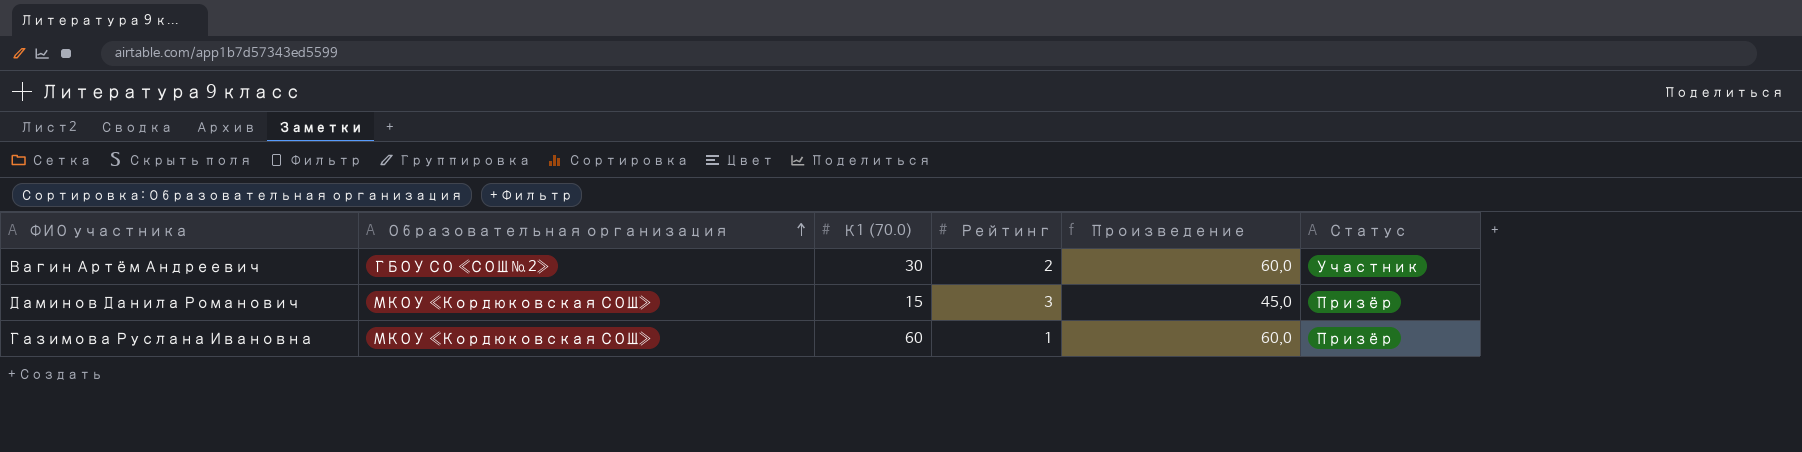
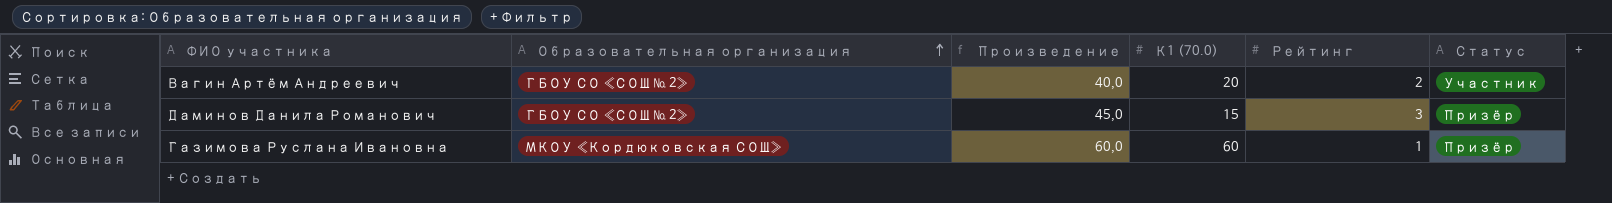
column Произведение | position: 5 -> 3
Вагин Артём Андреевич | Произведение: 60,0 -> 40,0
Вагин Артём Андреевич | К1 (70.0): 30 -> 20
Даминов Данила Романович | Образовательная организация: МКОУ «Кордюковская СОШ» -> ГБОУ СО «СОШ № 2»

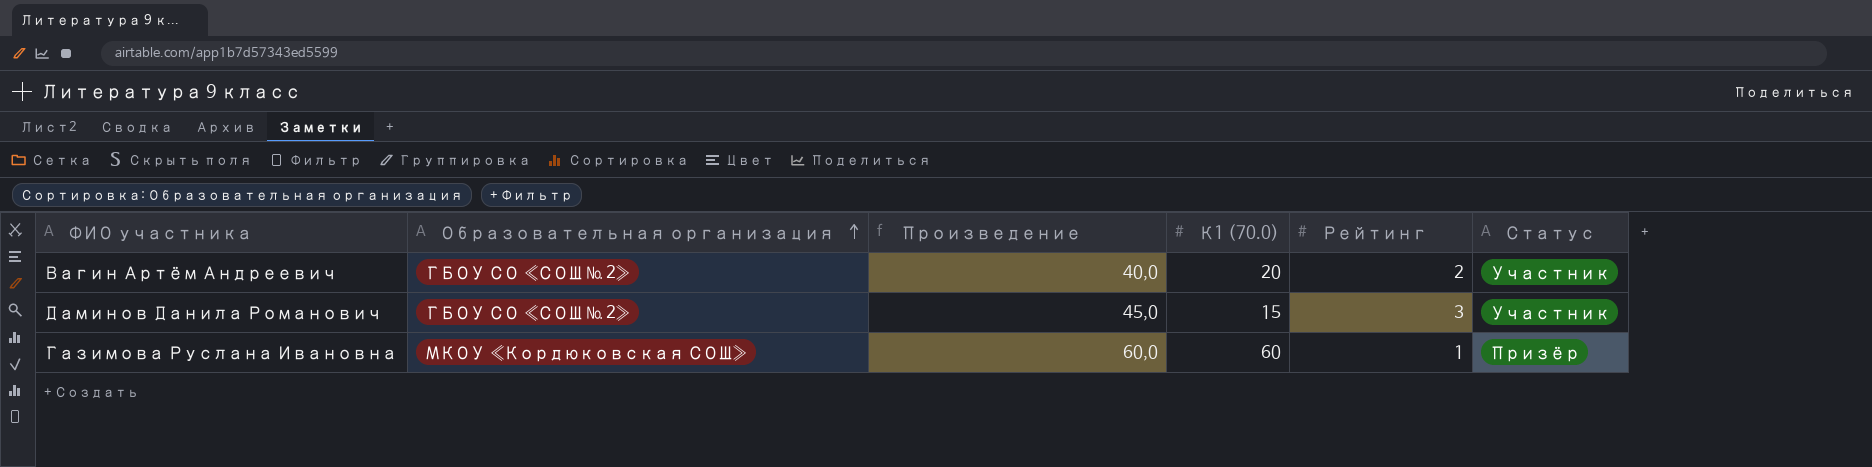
Даминов Данила Романович | Статус: Призёр -> Участник

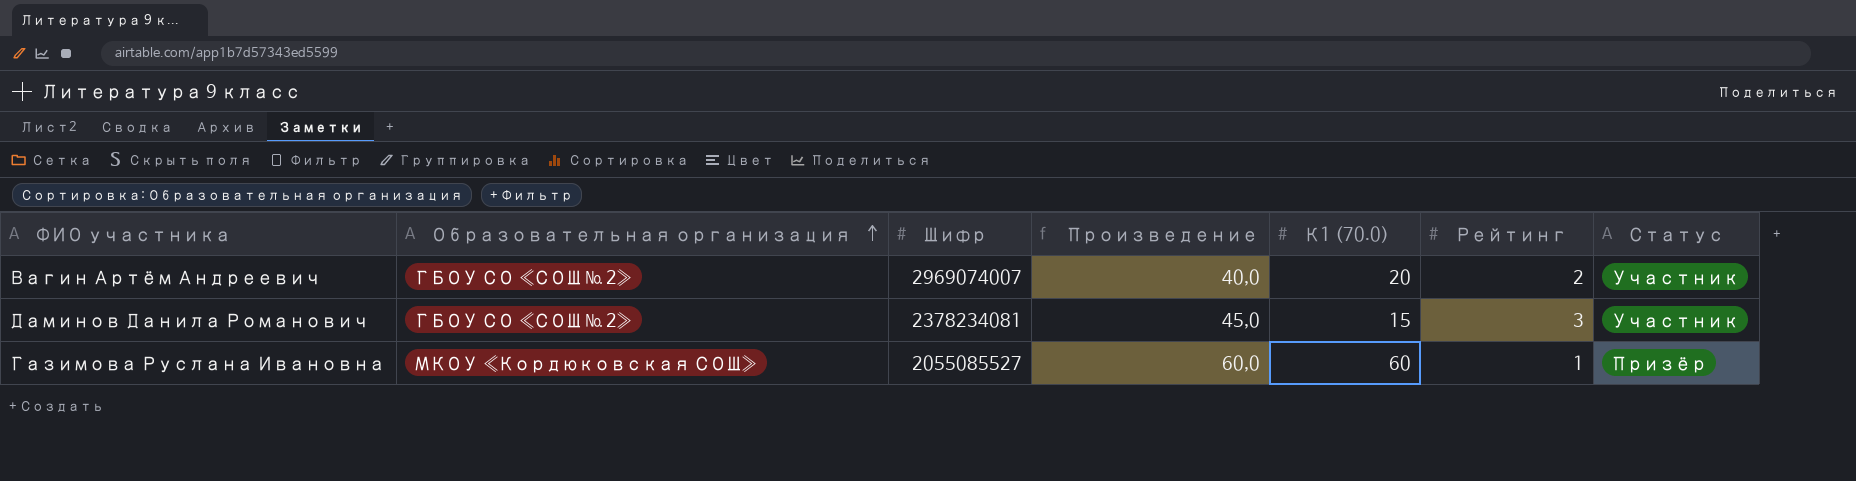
column Шифр | position: none -> 3

